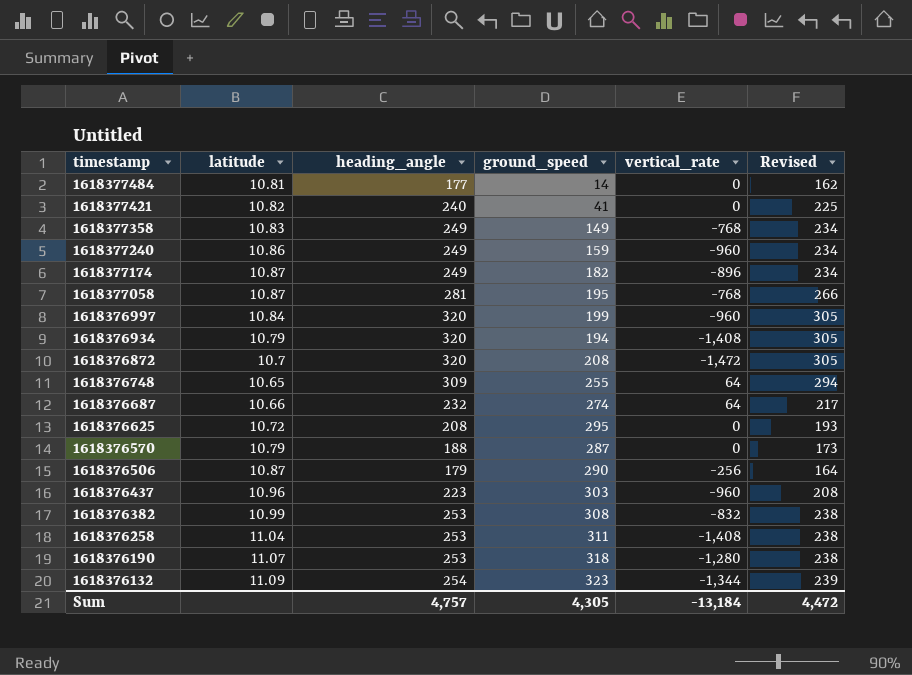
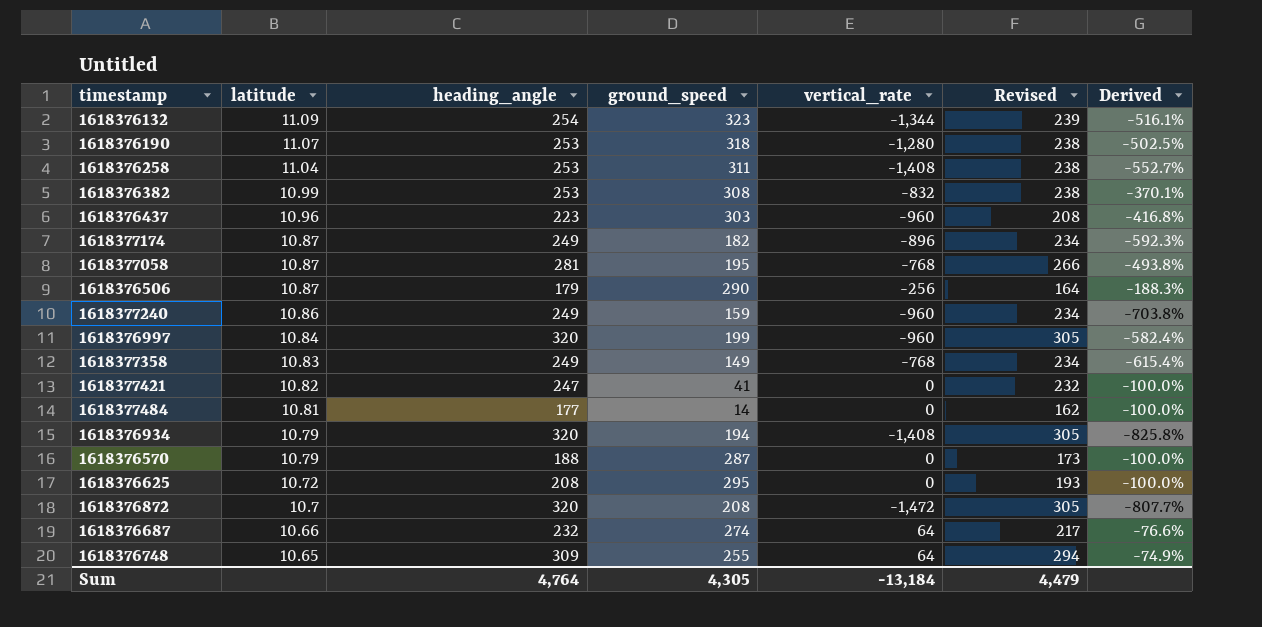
row order: timestamp descending -> latitude descending
column Derived | formula: none -> ([vertical_rate] - [ground_speed]) / [ground_speed]
1618377421 | heading_angle: 240 -> 247
1618377421 | Revised: 225 -> 232
Sum | heading_angle: 4,757 -> 4,764
Sum | Revised: 4,472 -> 4,479

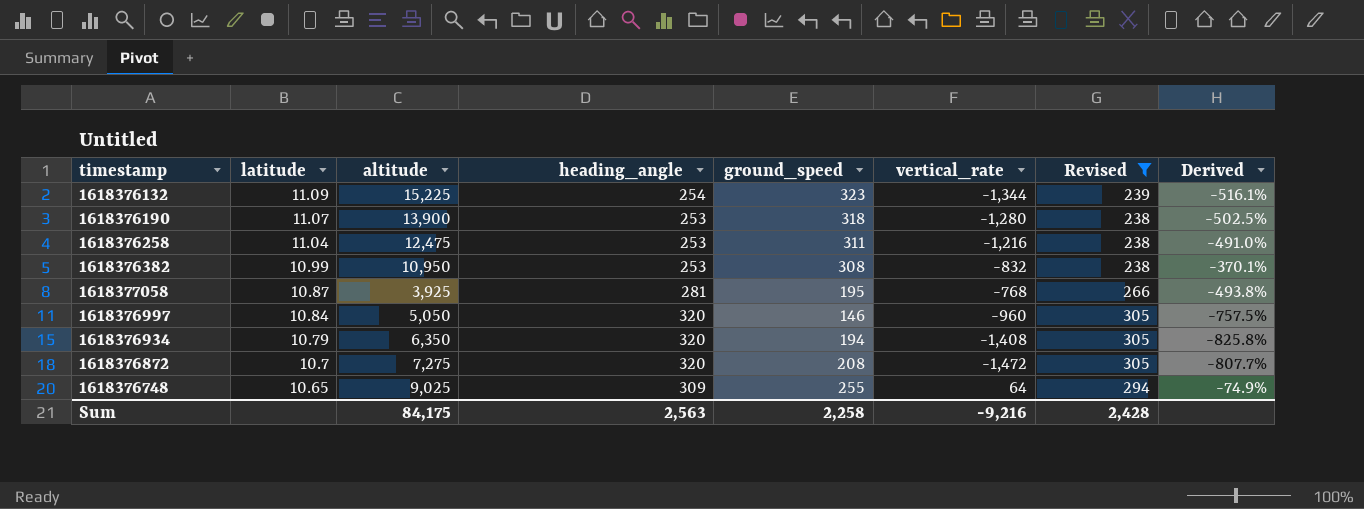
filter: none -> Revised >= 238
column altitude | position: none -> 3
1618376258 | vertical_rate: -1,408 -> -1,216
1618376258 | Derived: -552.7% -> -491.0%
1618376997 | ground_speed: 199 -> 146
1618376997 | Derived: -582.4% -> -757.5%
Sum | heading_angle: 4,764 -> 2,563
Sum | ground_speed: 4,305 -> 2,258
Sum | vertical_rate: -13,184 -> -9,216
Sum | Revised: 4,479 -> 2,428

